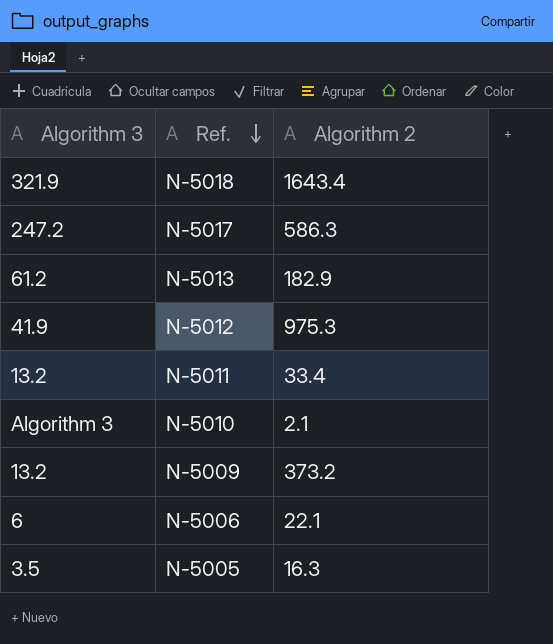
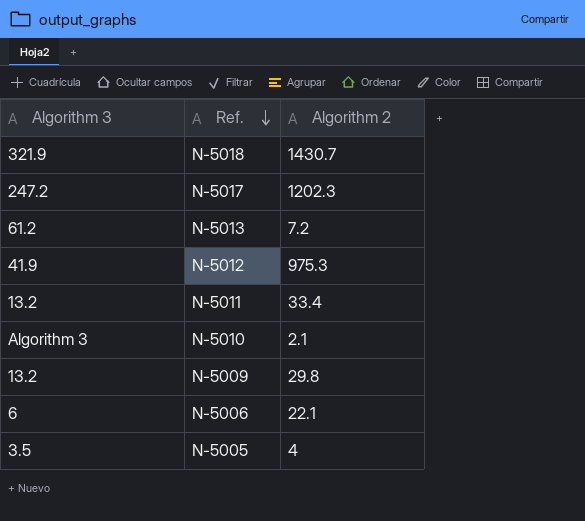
N-5018 | Algorithm 2: 1643.4 -> 1430.7
N-5017 | Algorithm 2: 586.3 -> 1202.3
N-5013 | Algorithm 2: 182.9 -> 7.2
N-5009 | Algorithm 2: 373.2 -> 29.8
N-5005 | Algorithm 2: 16.3 -> 4

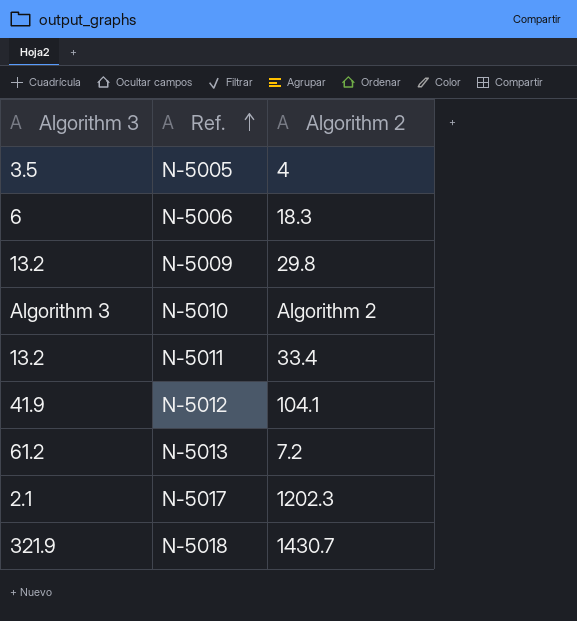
row order: Ref. descending -> Ref. ascending
N-5006 | Algorithm 2: 22.1 -> 18.3
N-5010 | Algorithm 2: 2.1 -> Algorithm 2
N-5012 | Algorithm 2: 975.3 -> 104.1
N-5017 | Algorithm 3: 247.2 -> 2.1

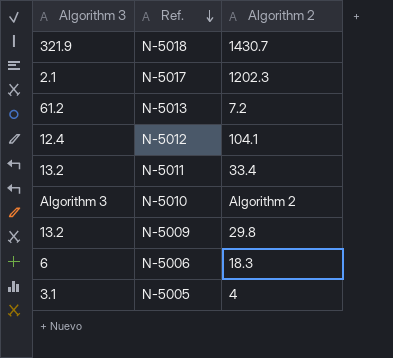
row order: Ref. ascending -> Ref. descending
N-5012 | Algorithm 3: 41.9 -> 12.4
N-5005 | Algorithm 3: 3.5 -> 3.1

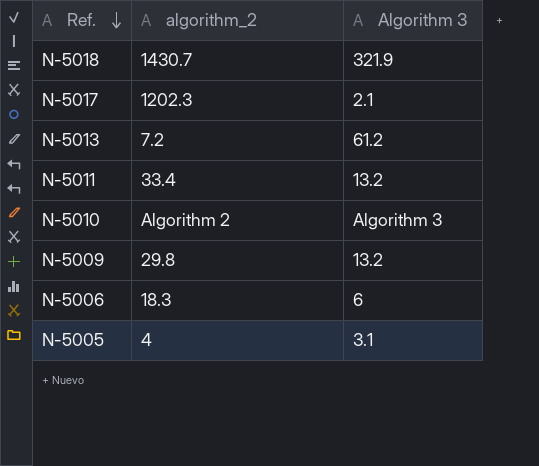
column name: Algorithm 2 -> algorithm_2
column Algorithm 3 | position: 1 -> 3
row N-5012: 12.4 | 104.1 -> none

